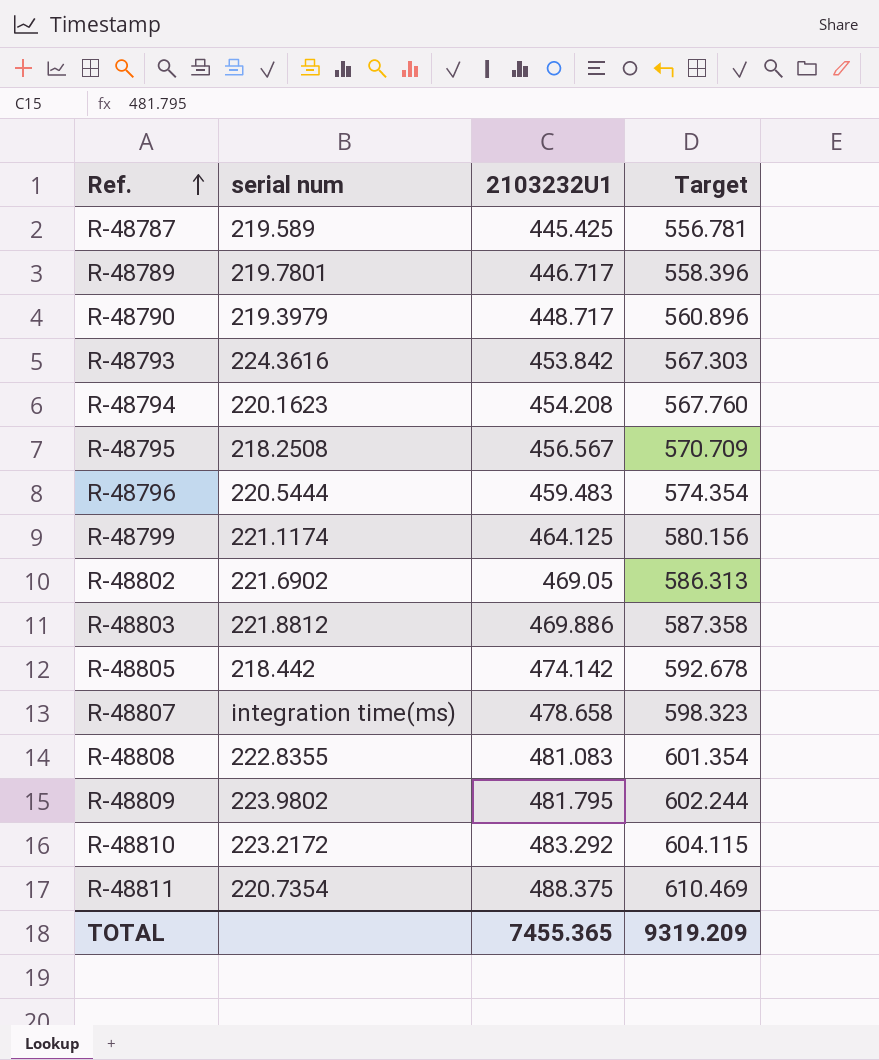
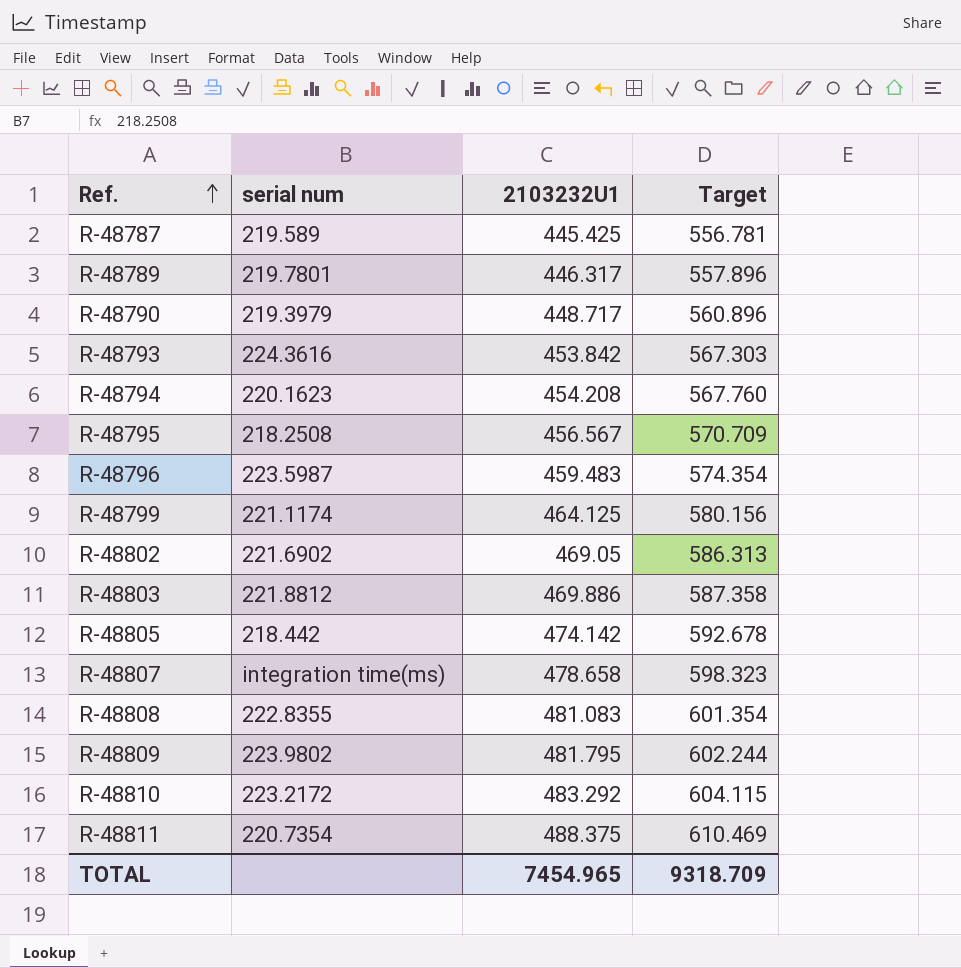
R-48789 | 2103232U1: 446.717 -> 446.317
R-48789 | Target: 558.396 -> 557.896
R-48796 | serial num: 220.5444 -> 223.5987
TOTAL | 2103232U1: 7455.365 -> 7454.965
TOTAL | Target: 9319.209 -> 9318.709

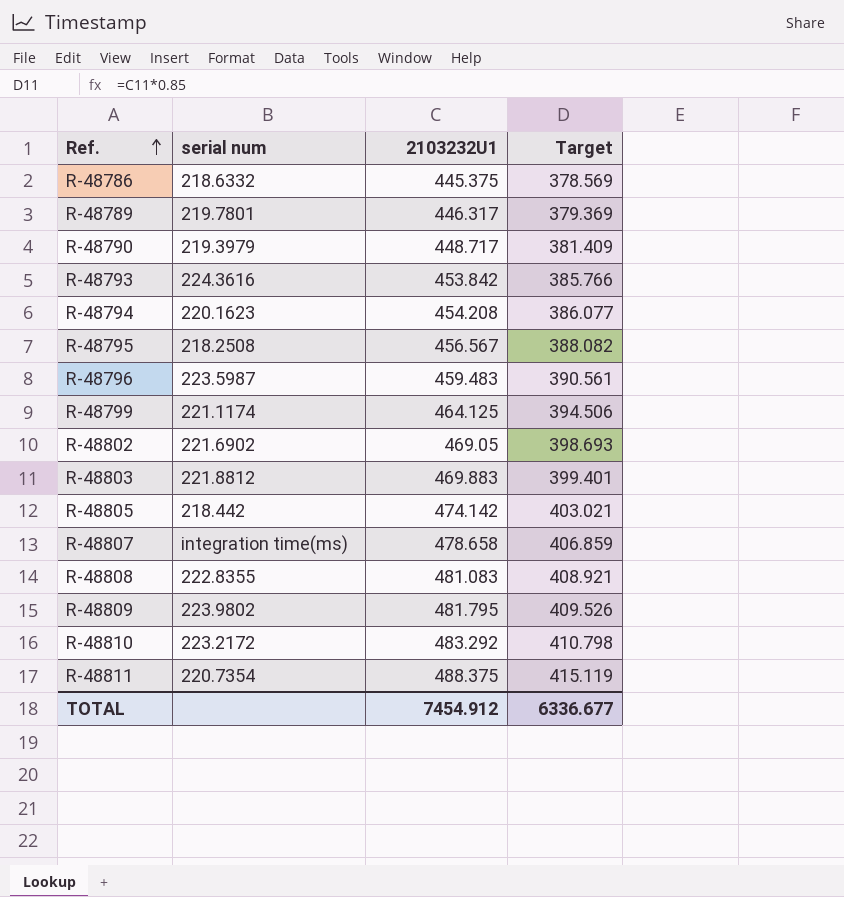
column Target | formula: [2103232U1] * 1.25 -> [2103232U1] * 0.85
row R-48787: 219.589 | 445.425 | 556.781 -> none
row R-48786: none -> 218.6332 | 445.375 | 378.569
R-48803 | 2103232U1: 469.886 -> 469.883
TOTAL | 2103232U1: 7454.965 -> 7454.912
TOTAL | Target: 9318.709 -> 6336.677

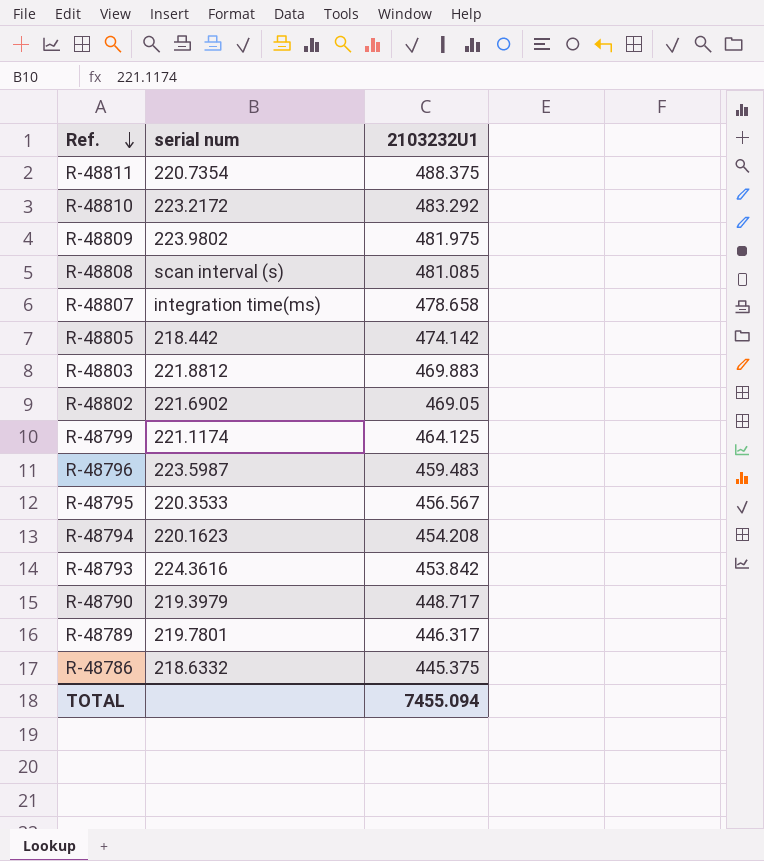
row order: Ref. ascending -> Ref. descending
column Target | formula: [2103232U1] * 0.85 -> none
R-48809 | 2103232U1: 481.795 -> 481.975
R-48808 | serial num: 222.8355 -> scan interval (s)
R-48808 | 2103232U1: 481.083 -> 481.085
R-48795 | serial num: 218.2508 -> 220.3533
TOTAL | 2103232U1: 7454.912 -> 7455.094

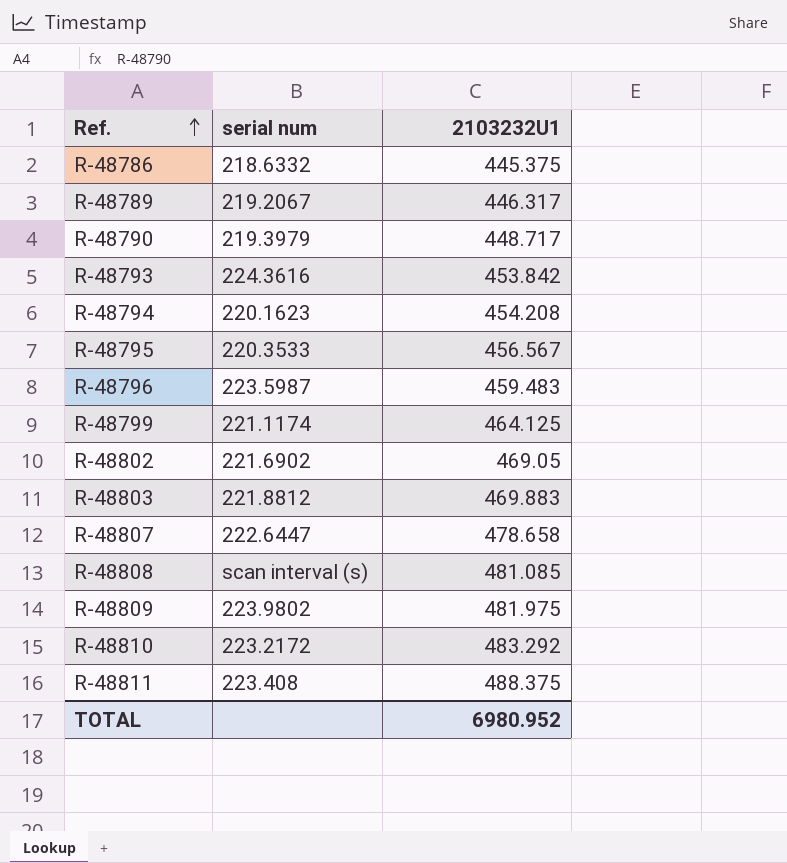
row order: Ref. descending -> Ref. ascending
row R-48805: 218.442 | 474.142 -> none
R-48789 | serial num: 219.7801 -> 219.2067
R-48807 | serial num: integration time(ms) -> 222.6447
R-48811 | serial num: 220.7354 -> 223.408
TOTAL | 2103232U1: 7455.094 -> 6980.952

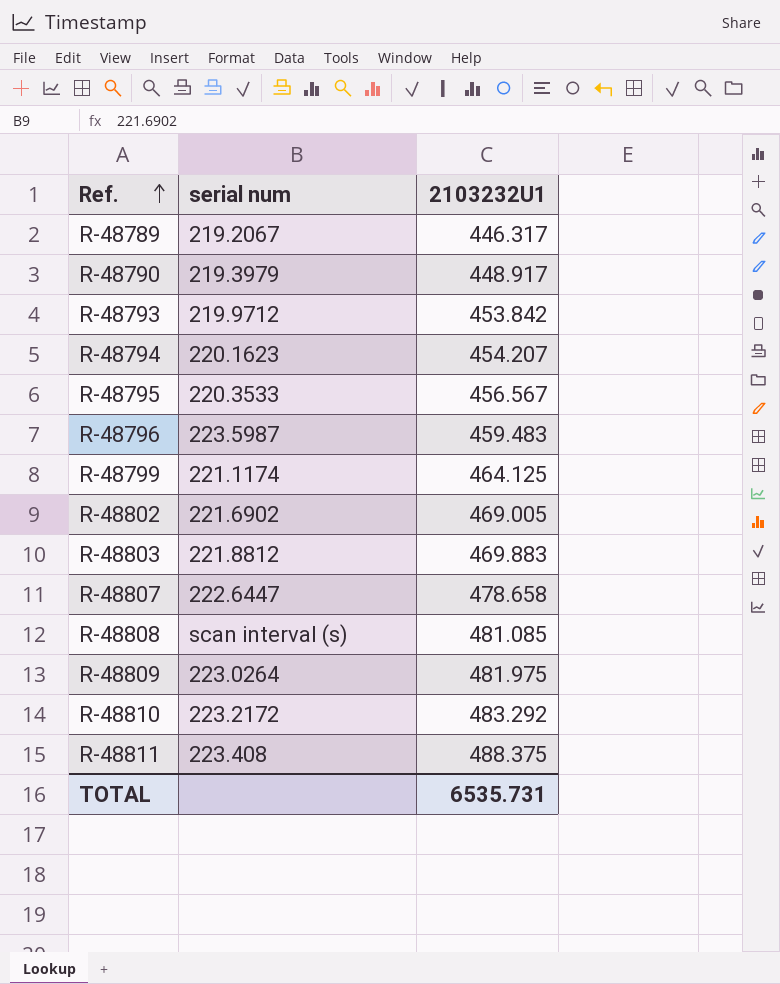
row R-48786: 218.6332 | 445.375 -> none
R-48790 | 2103232U1: 448.717 -> 448.917
R-48793 | serial num: 224.3616 -> 219.9712
R-48794 | 2103232U1: 454.208 -> 454.207
R-48802 | 2103232U1: 469.05 -> 469.005
R-48809 | serial num: 223.9802 -> 223.0264
TOTAL | 2103232U1: 6980.952 -> 6535.731

